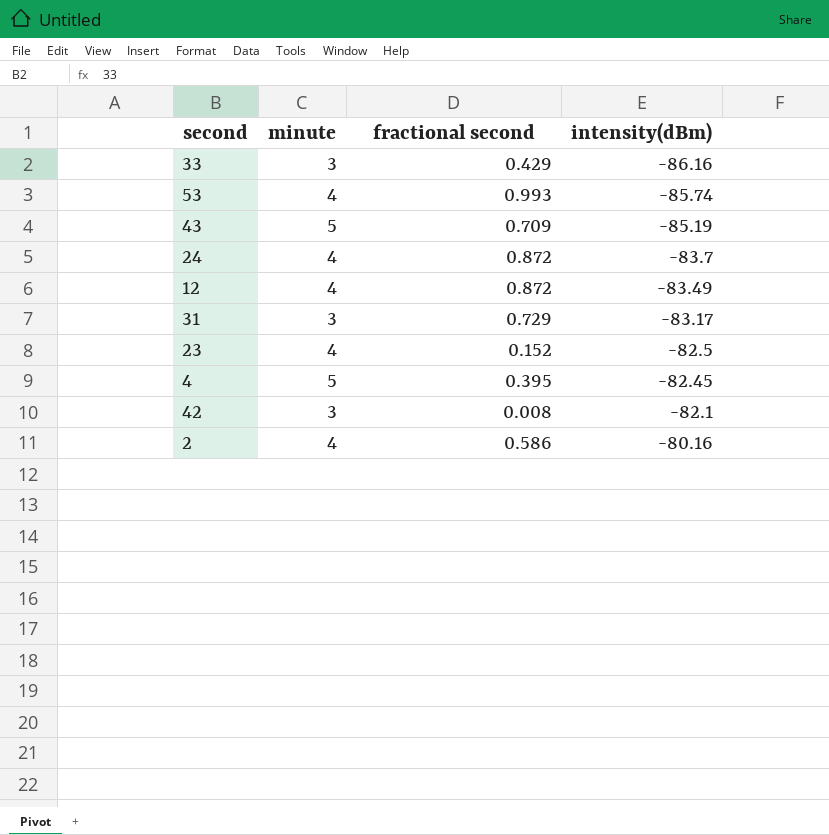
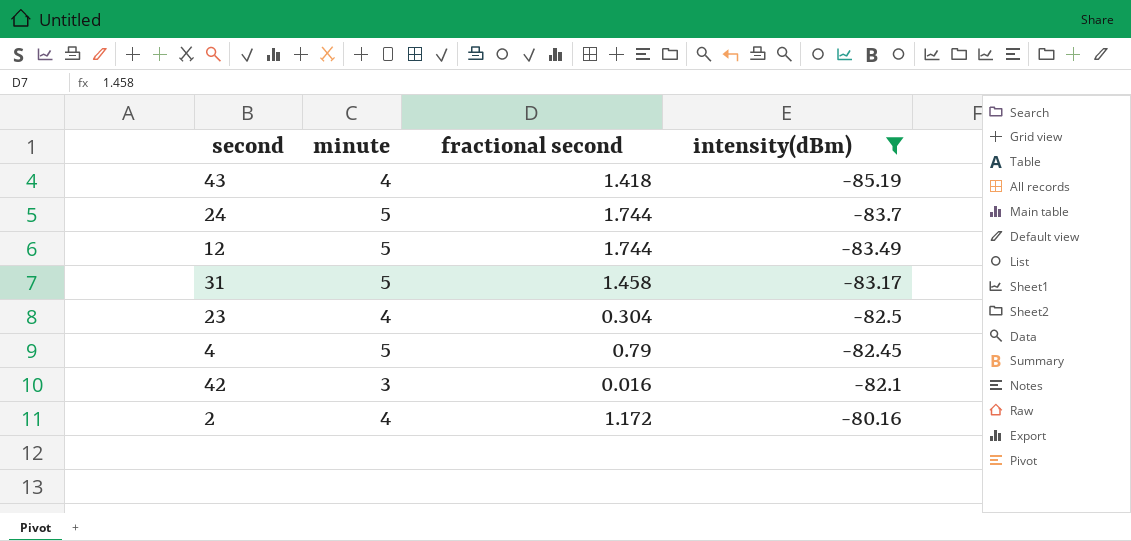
filter: none -> intensity(dBm) >= -85.19
43 | minute: 5 -> 4
43 | fractional second: 0.709 -> 1.418
24 | minute: 4 -> 5
24 | fractional second: 0.872 -> 1.744
12 | minute: 4 -> 5
12 | fractional second: 0.872 -> 1.744
31 | minute: 3 -> 5
31 | fractional second: 0.729 -> 1.458
23 | fractional second: 0.152 -> 0.304
4 | fractional second: 0.395 -> 0.79
42 | fractional second: 0.008 -> 0.016
2 | fractional second: 0.586 -> 1.172

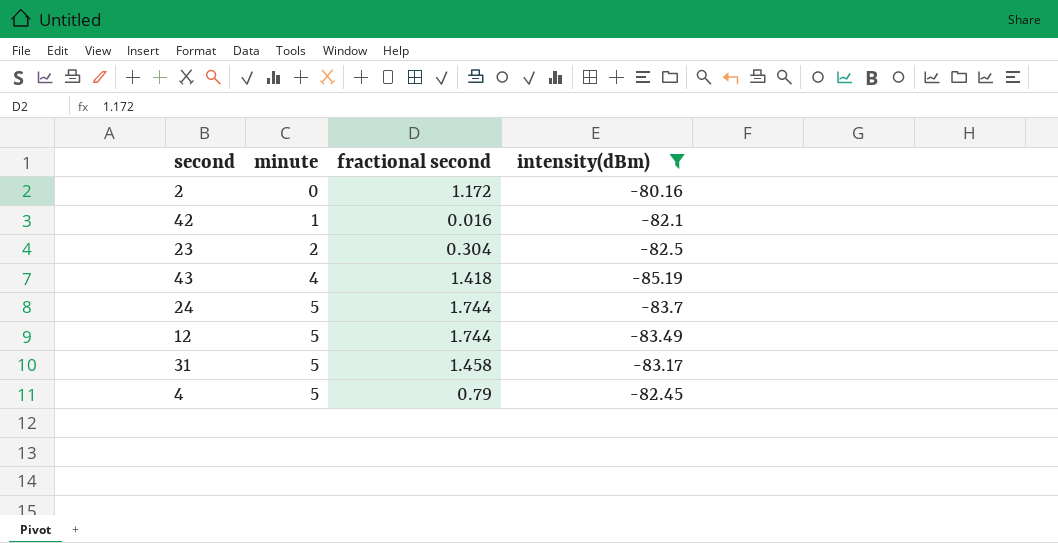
row order: intensity(dBm) ascending -> minute ascending
2 | minute: 4 -> 0
42 | minute: 3 -> 1
23 | minute: 4 -> 2

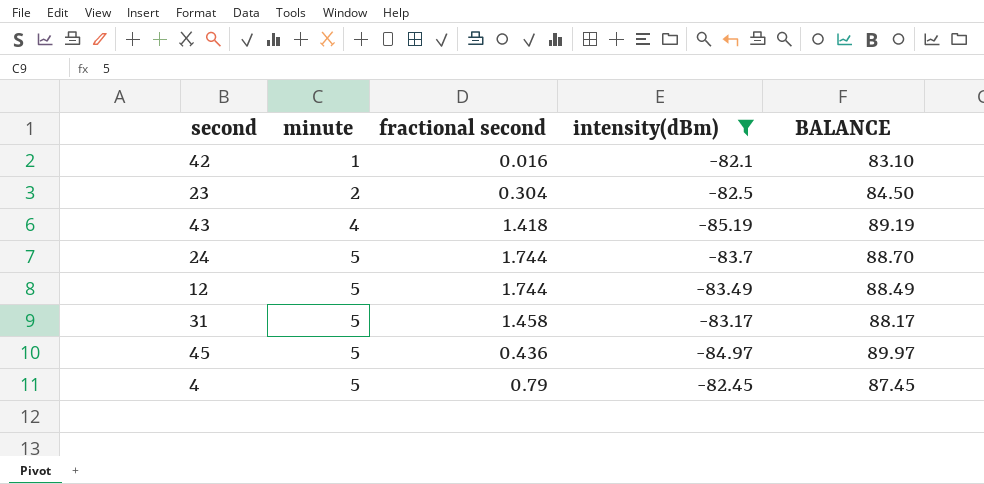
column BALANCE | formula: none -> [minute] - [intensity(dBm)]
row 2: 0 | 1.172 | -80.16 -> none
row 45: none -> 5 | 0.436 | -84.97 | 89.97

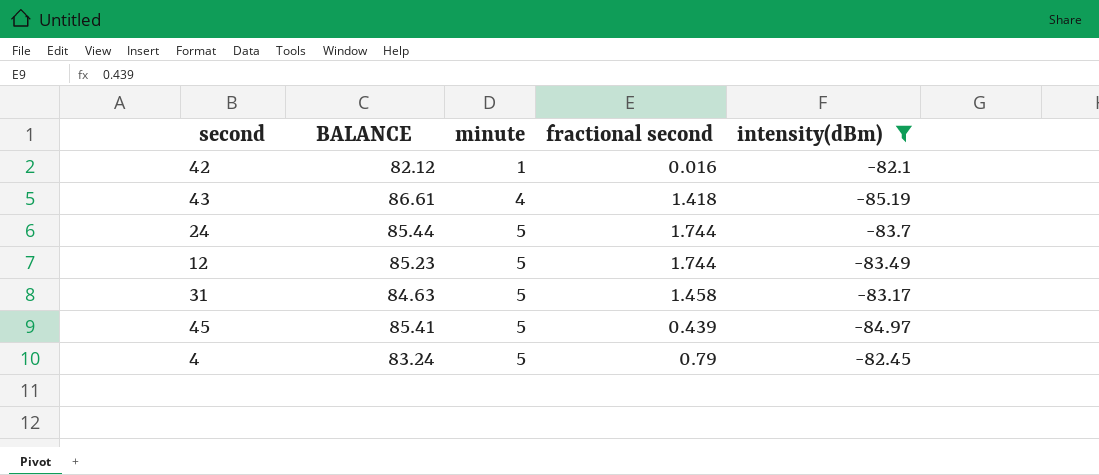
column BALANCE | formula: [minute] - [intensity(dBm)] -> [fractional second] - [intensity(dBm)]
column BALANCE | position: 5 -> 2
row 23: 2 | 0.304 | -82.5 | 84.50 -> none
45 | fractional second: 0.436 -> 0.439

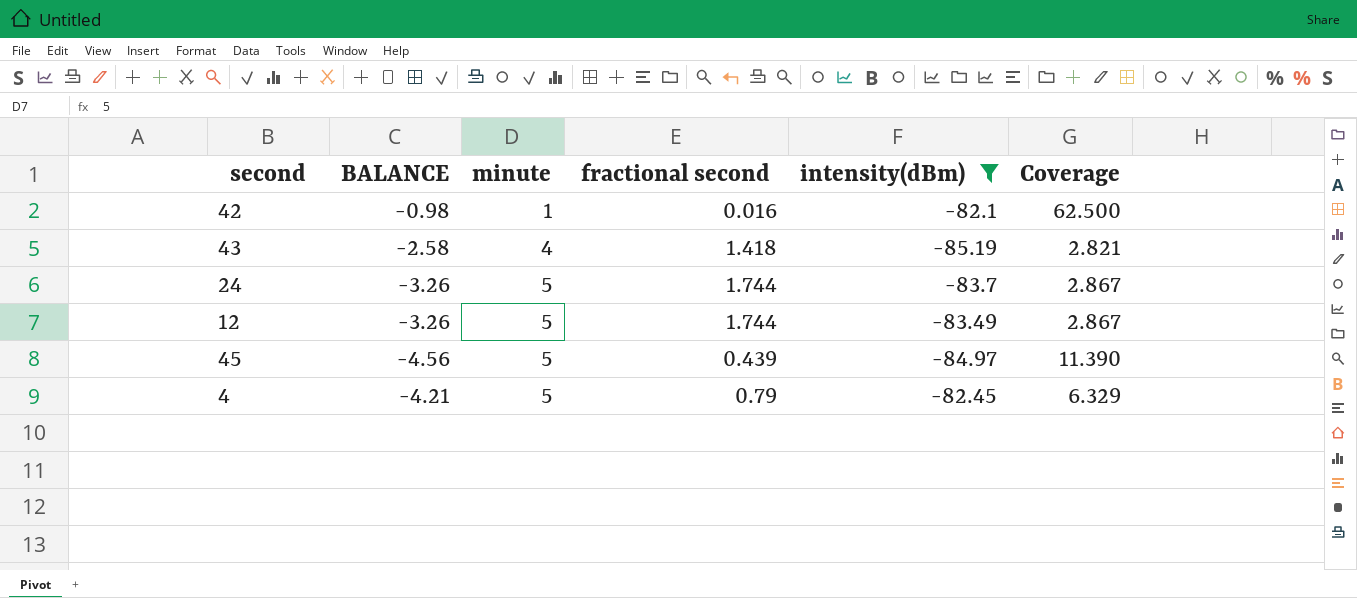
column BALANCE | formula: [fractional second] - [intensity(dBm)] -> [fractional second] - [minute]
column Coverage | formula: none -> [minute] / [fractional second]
row 31: 84.63 | 5 | 1.458 | -83.17 -> none

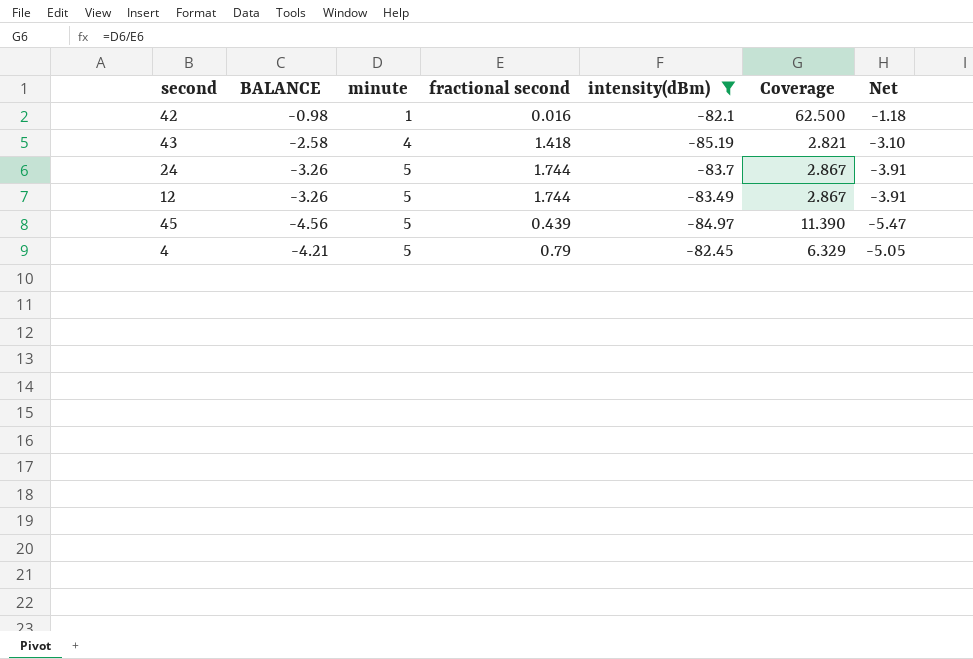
column Net | formula: none -> [BALANCE] * 1.2

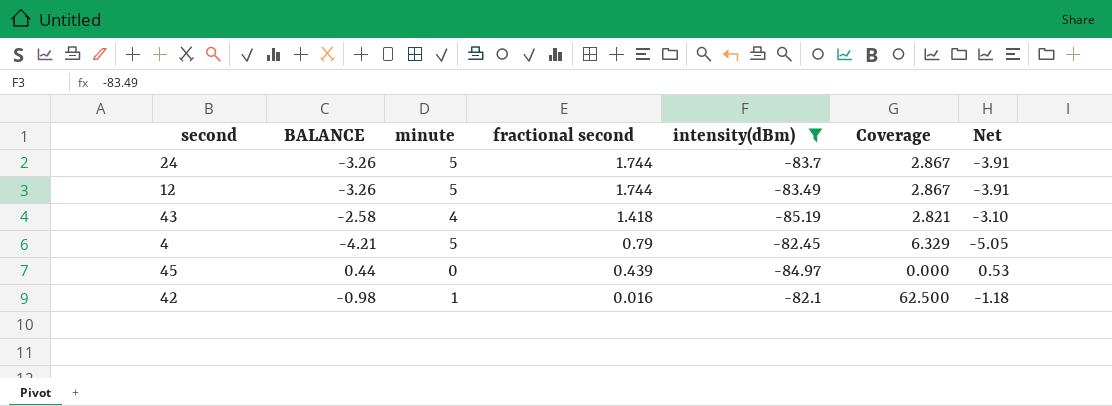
row order: minute ascending -> fractional second descending
45 | BALANCE: -4.56 -> 0.44
45 | minute: 5 -> 0
45 | Coverage: 11.390 -> 0.000
45 | Net: -5.47 -> 0.53

